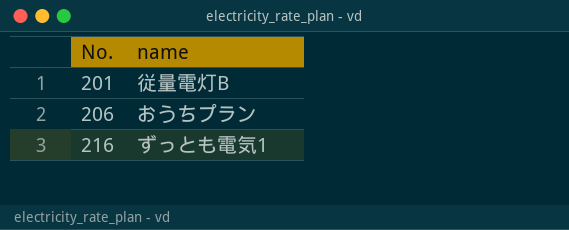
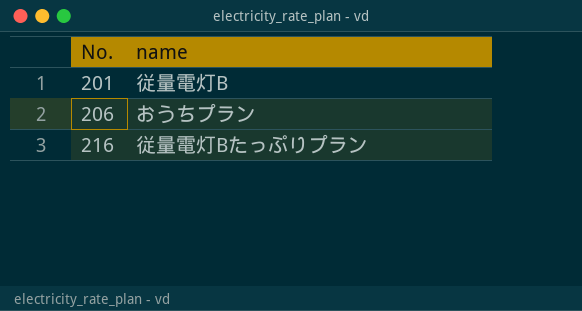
216 | name: ずっとも電気1 -> 従量電灯Bたっぷりプラン

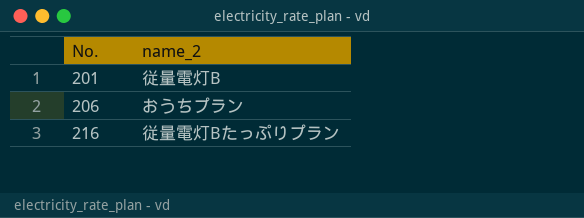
column name: name -> name_2

